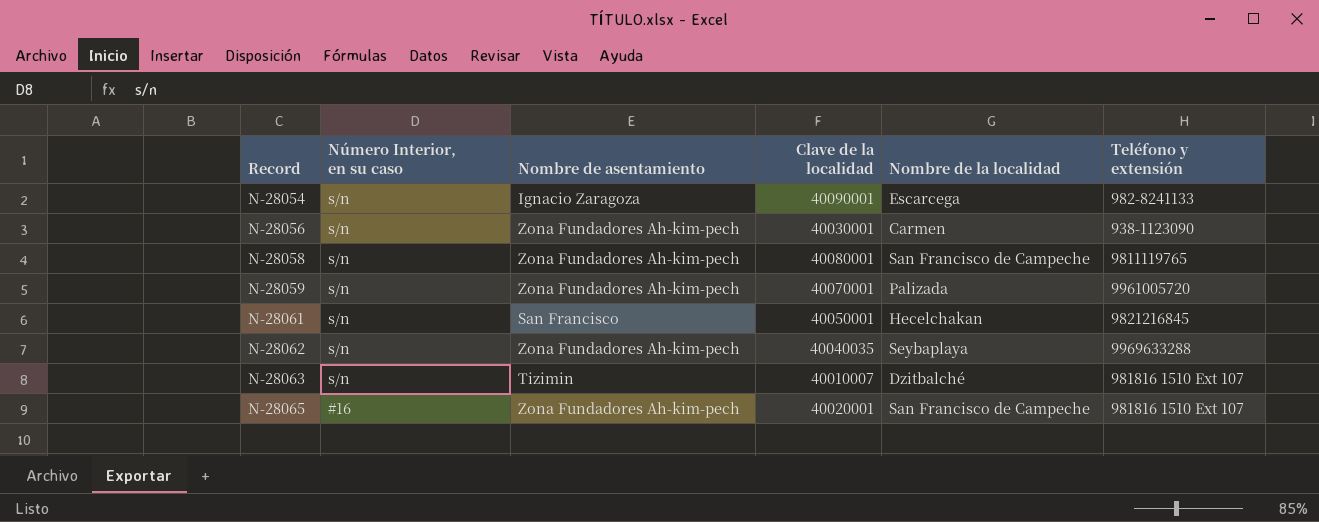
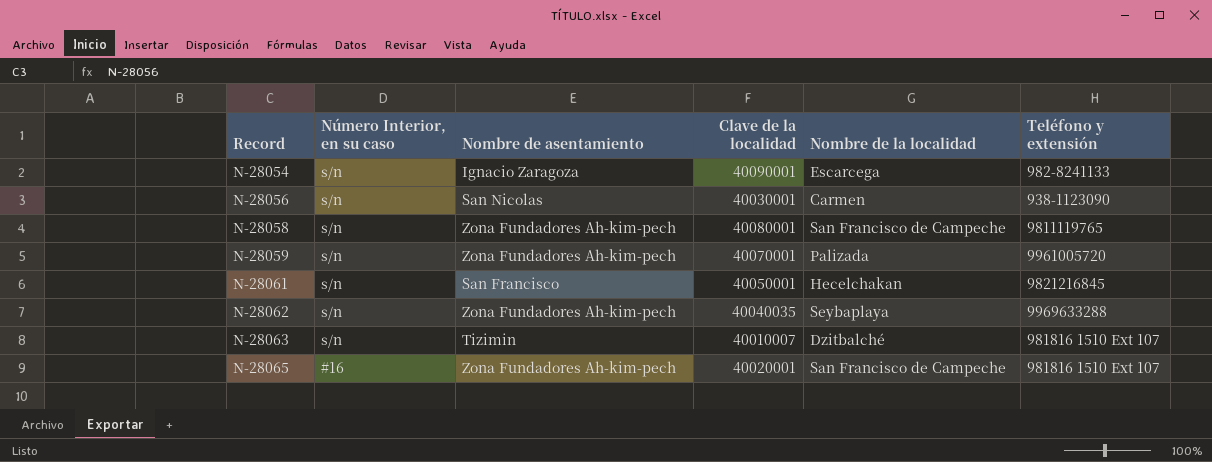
N-28056 | Nombre de asentamiento: Zona Fundadores Ah-kim-pech -> San Nicolas

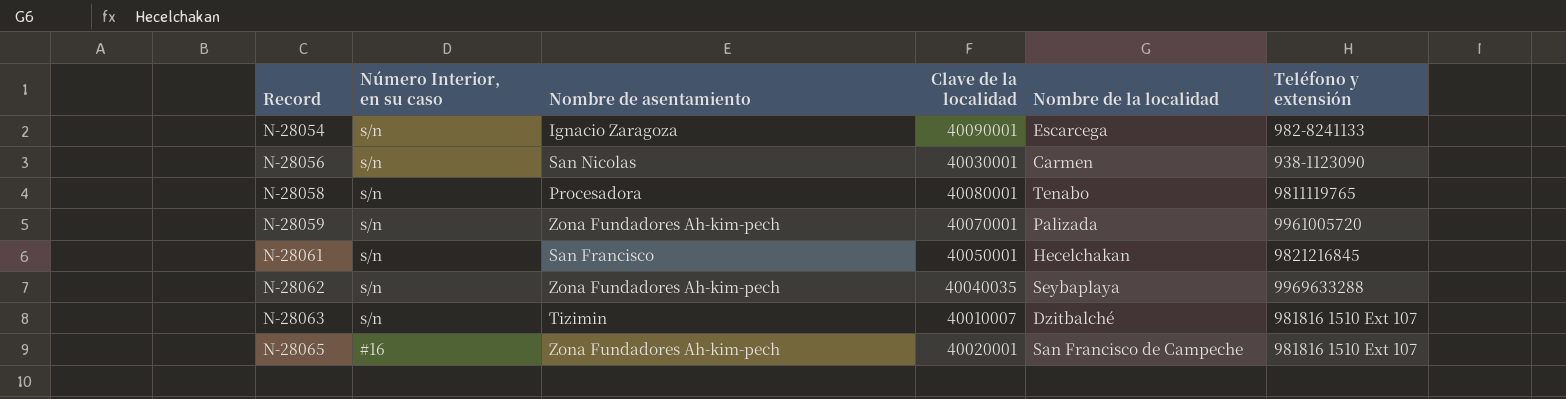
N-28058 | Nombre de asentamiento: Zona Fundadores Ah-kim-pech -> Procesadora
N-28058 | Nombre de la localidad: San Francisco de Campeche -> Tenabo

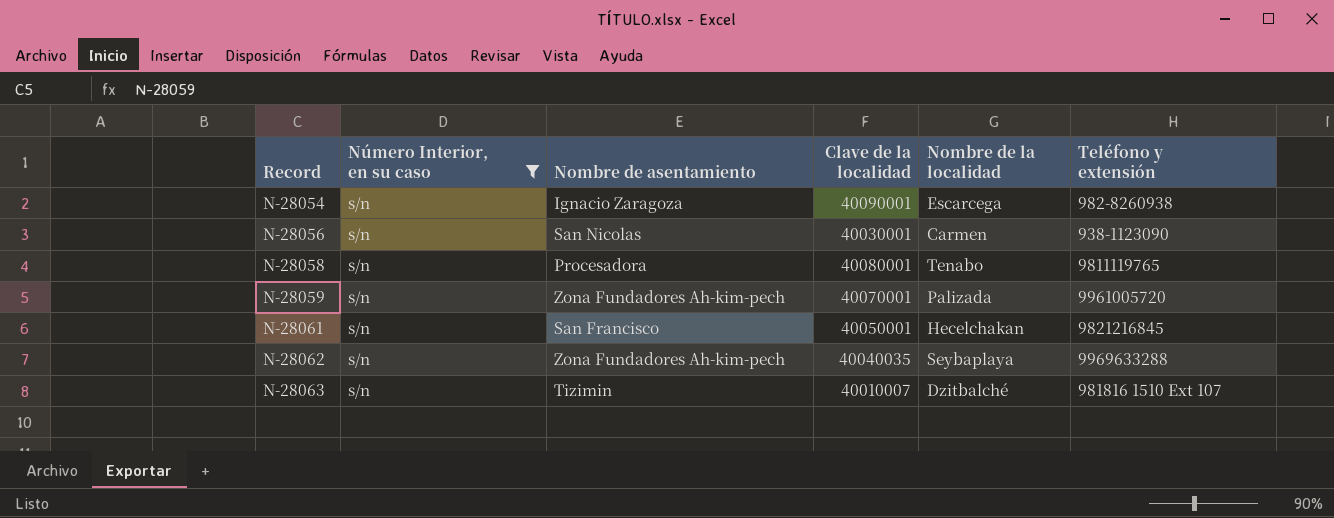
filter: none -> Número Interior, en su caso = s/n
N-28054 | Teléfono y extensión: 982-8241133 -> 982-8260938

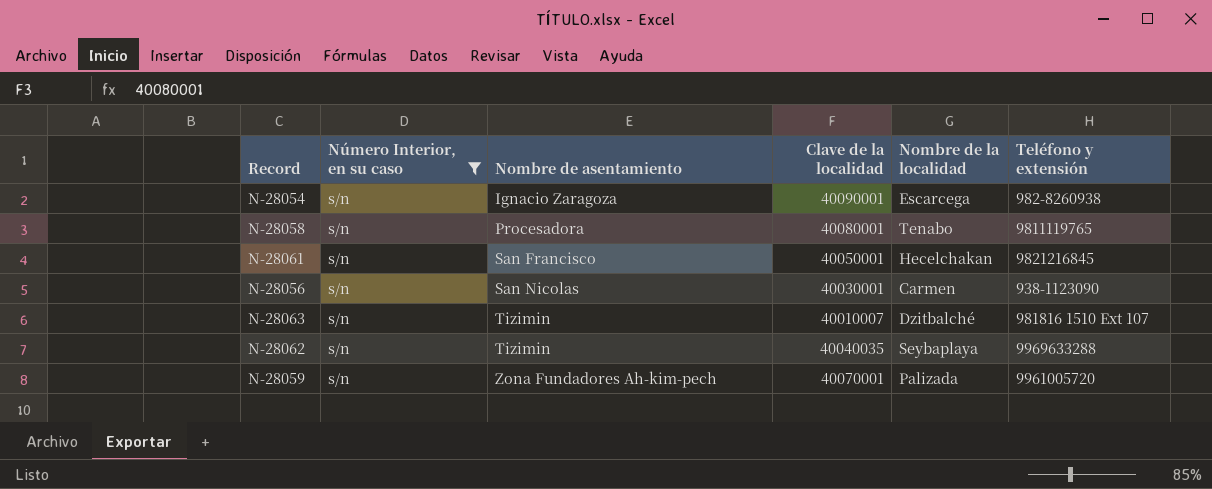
row order: Record ascending -> Nombre de asentamiento ascending
N-28062 | Nombre de asentamiento: Zona Fundadores Ah-kim-pech -> Tizimin

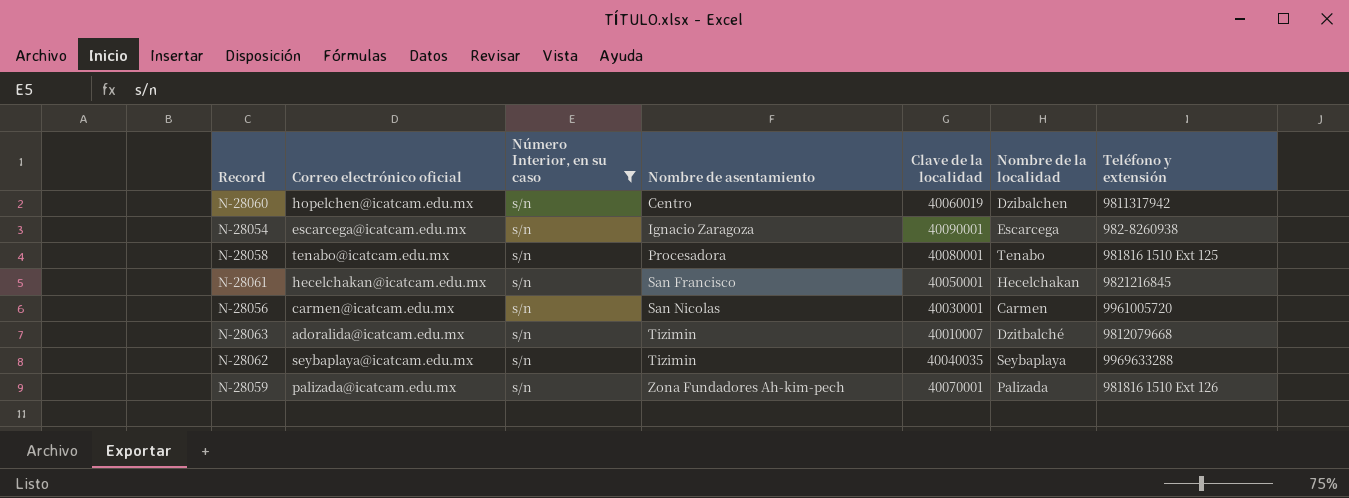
column Correo electrónico oficial | position: none -> 2
row N-28060: none -> hopelchen@icatcam.edu.mx | s/n | Centro | 40060019 | Dzibalchen | 9811317942
N-28058 | Teléfono y extensión: 9811119765 -> 981816 1510 Ext 125
N-28056 | Teléfono y extensión: 938-1123090 -> 9961005720
N-28063 | Teléfono y extensión: 981816 1510 Ext 107 -> 9812079668
N-28059 | Teléfono y extensión: 9961005720 -> 981816 1510 Ext 126

